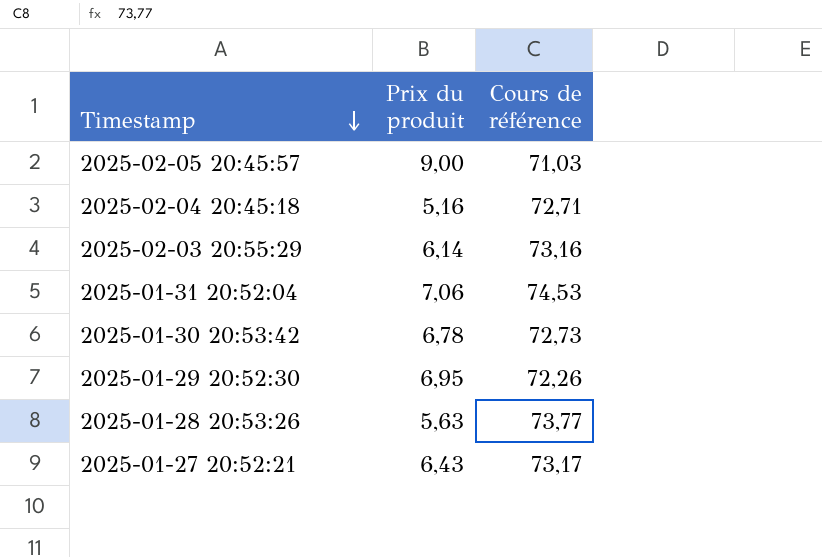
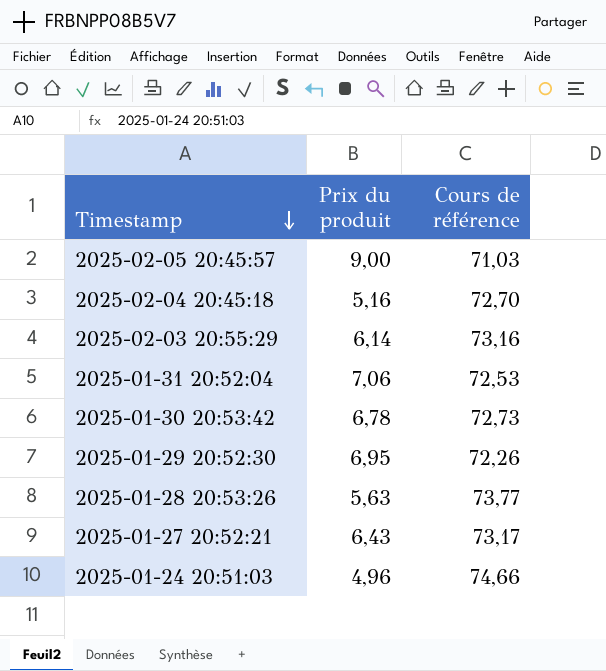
2025-02-04 20:45:18 | Cours de référence: 72,71 -> 72,70
2025-01-31 20:52:04 | Cours de référence: 74,53 -> 72,53
row 2025-01-24 20:51:03: none -> 4,96 | 74,66

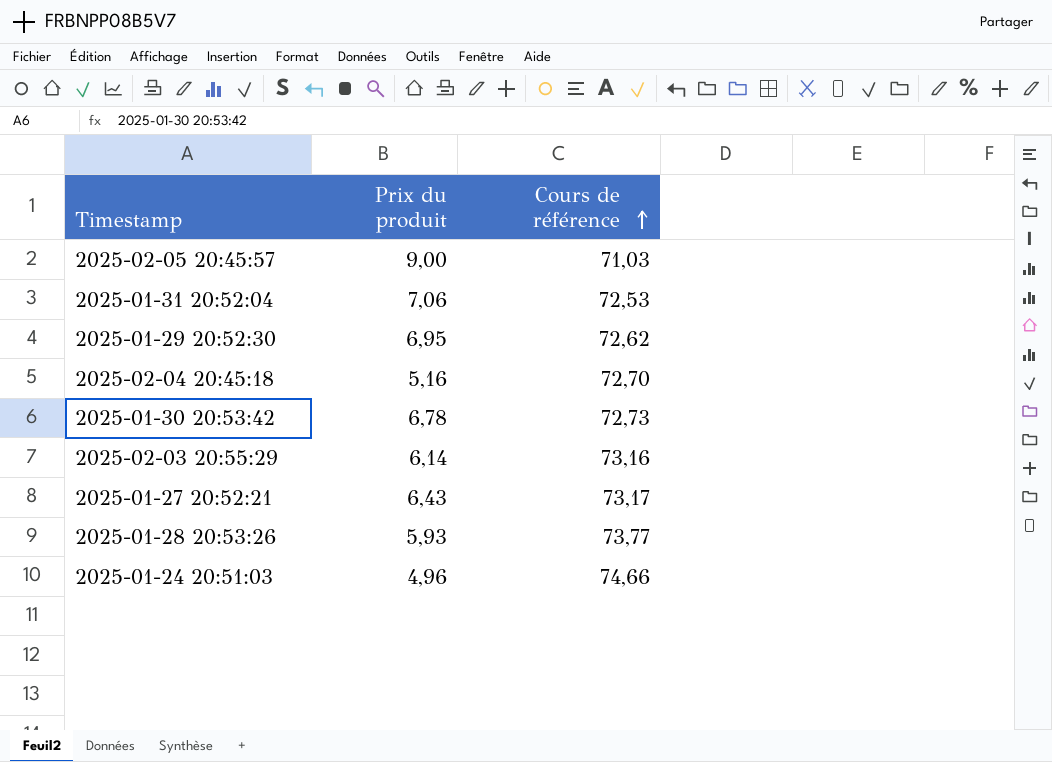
row order: Timestamp descending -> Cours de référence ascending
2025-01-29 20:52:30 | Cours de référence: 72,26 -> 72,62
2025-01-28 20:53:26 | Prix du produit: 5,63 -> 5,93

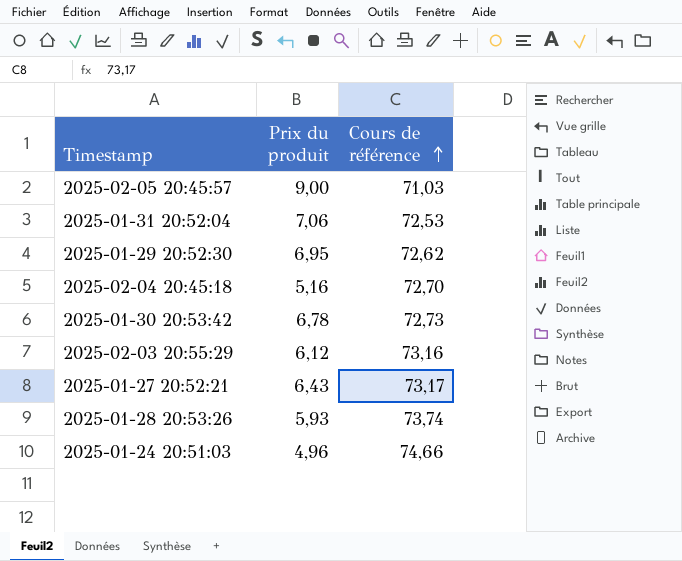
2025-02-03 20:55:29 | Prix du produit: 6,14 -> 6,12
2025-01-28 20:53:26 | Cours de référence: 73,77 -> 73,74

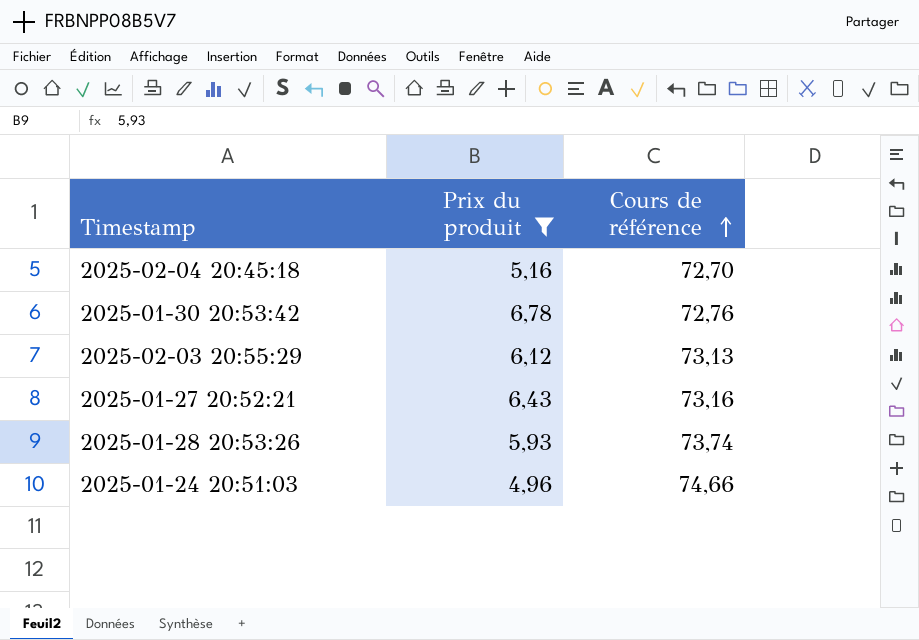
filter: none -> Prix du produit <= 6,78
2025-01-30 20:53:42 | Cours de référence: 72,73 -> 72,76
2025-02-03 20:55:29 | Cours de référence: 73,16 -> 73,13
2025-01-27 20:52:21 | Cours de référence: 73,17 -> 73,16

